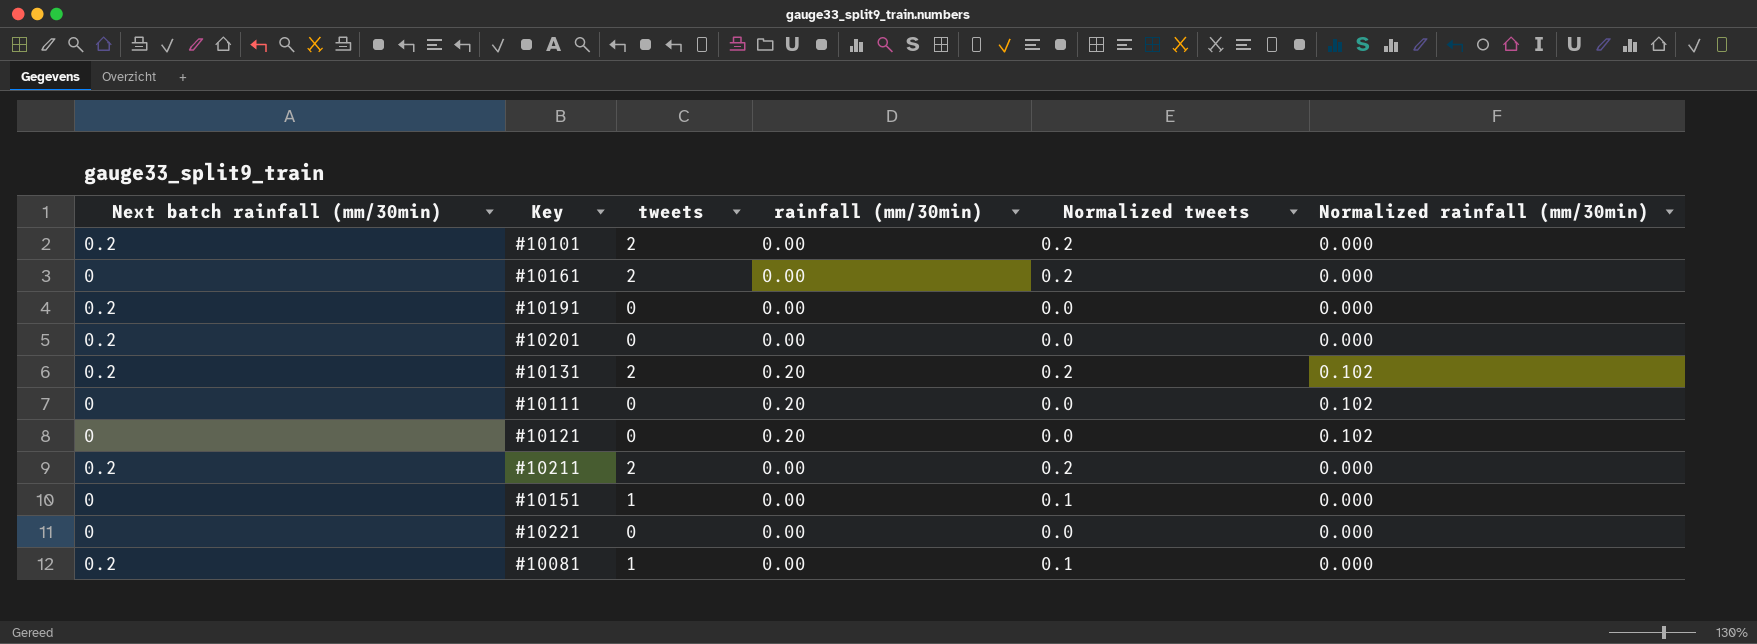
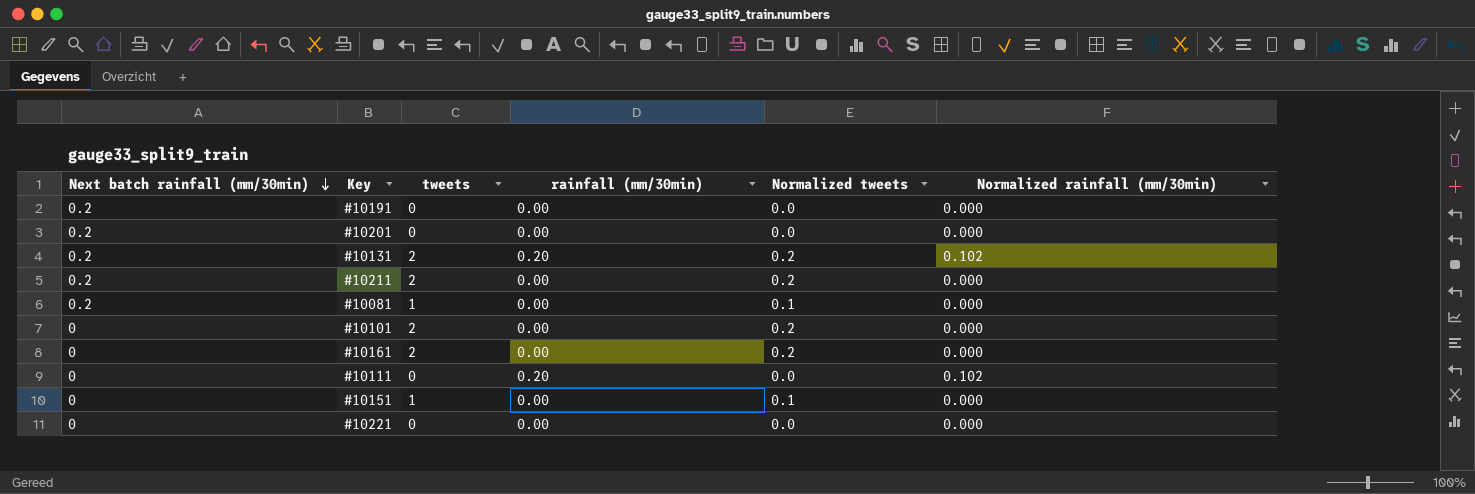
row order: none -> Next batch rainfall (mm/30min) descending
row #10121: 0 | 0 | 0.20 | 0.0 | 0.102 -> none
#10101 | Next batch rainfall (mm/30min): 0.2 -> 0

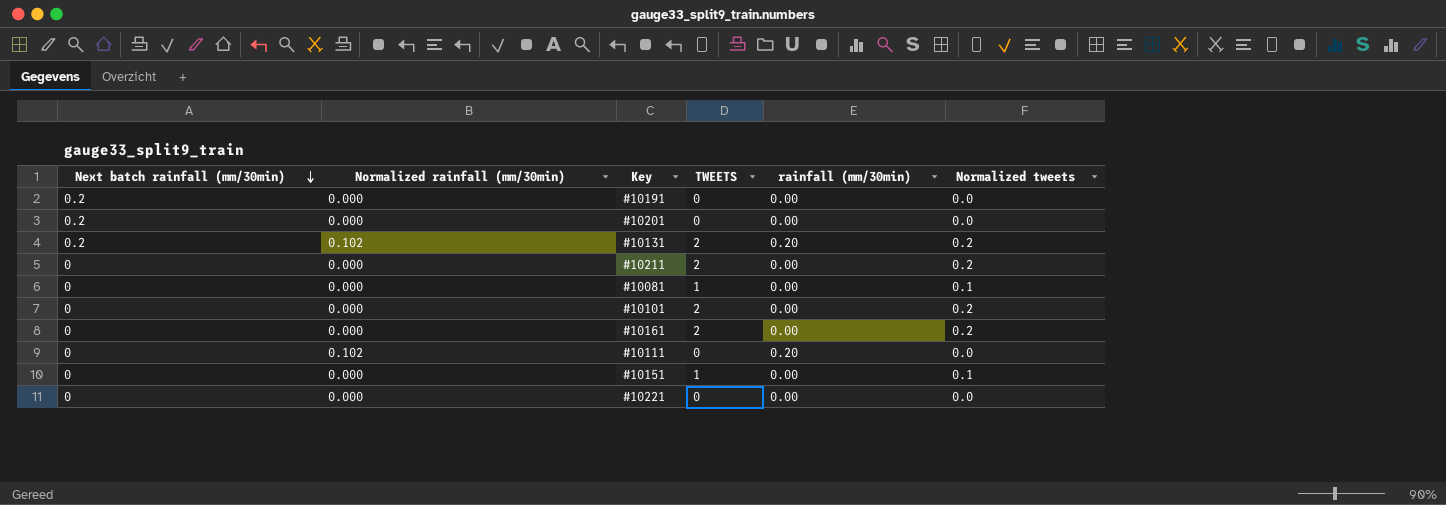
column Normalized rainfall (mm/30min) | position: 6 -> 2
column name: tweets -> TWEETS
#10211 | Next batch rainfall (mm/30min): 0.2 -> 0
#10081 | Next batch rainfall (mm/30min): 0.2 -> 0

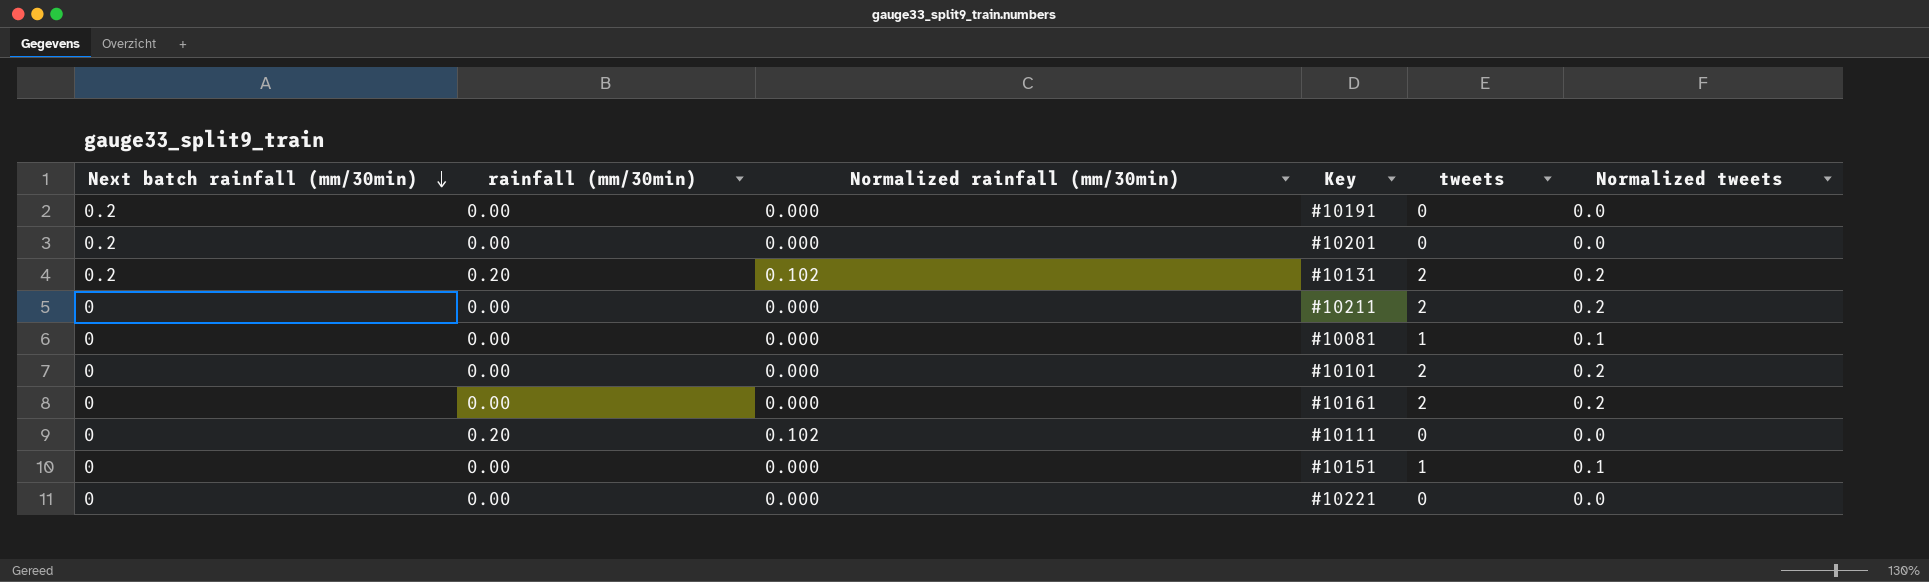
column rainfall (mm/30min) | position: 5 -> 2
column name: TWEETS -> tweets

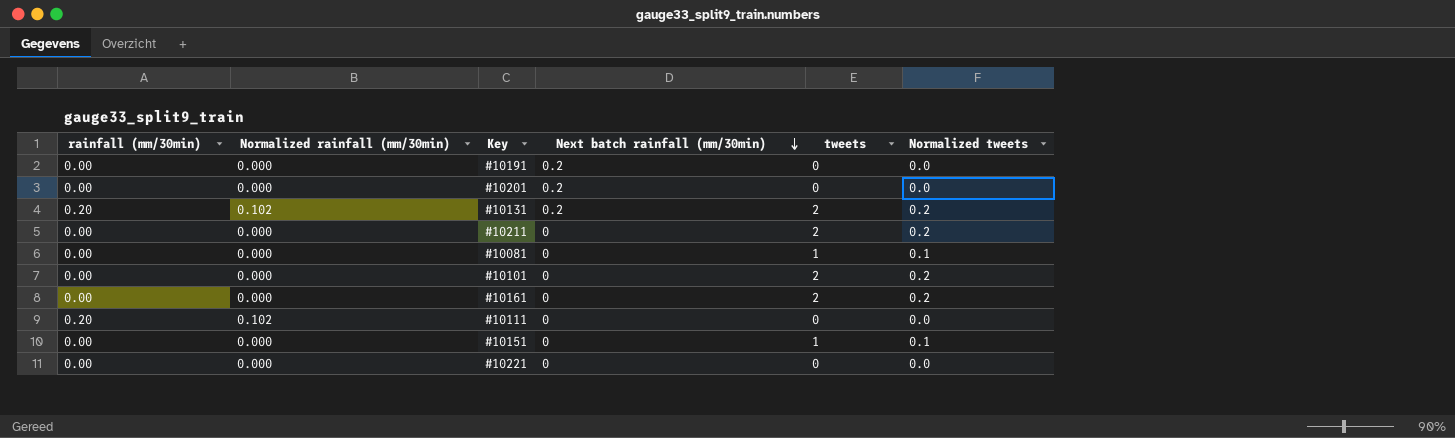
column Next batch rainfall (mm/30min) | position: 1 -> 4

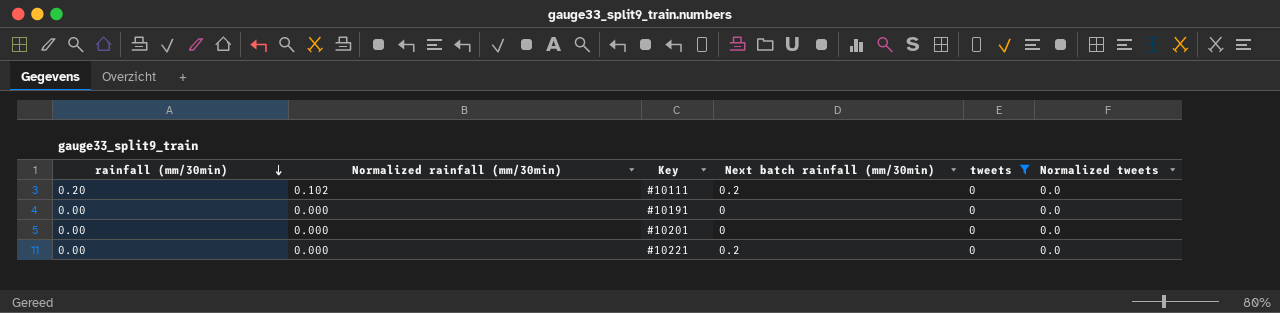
filter: none -> tweets = 0
row order: Next batch rainfall (mm/30min) descending -> rainfall (mm/30min) descending
#10111 | Next batch rainfall (mm/30min): 0 -> 0.2
#10191 | Next batch rainfall (mm/30min): 0.2 -> 0
#10201 | Next batch rainfall (mm/30min): 0.2 -> 0
#10221 | Next batch rainfall (mm/30min): 0 -> 0.2

